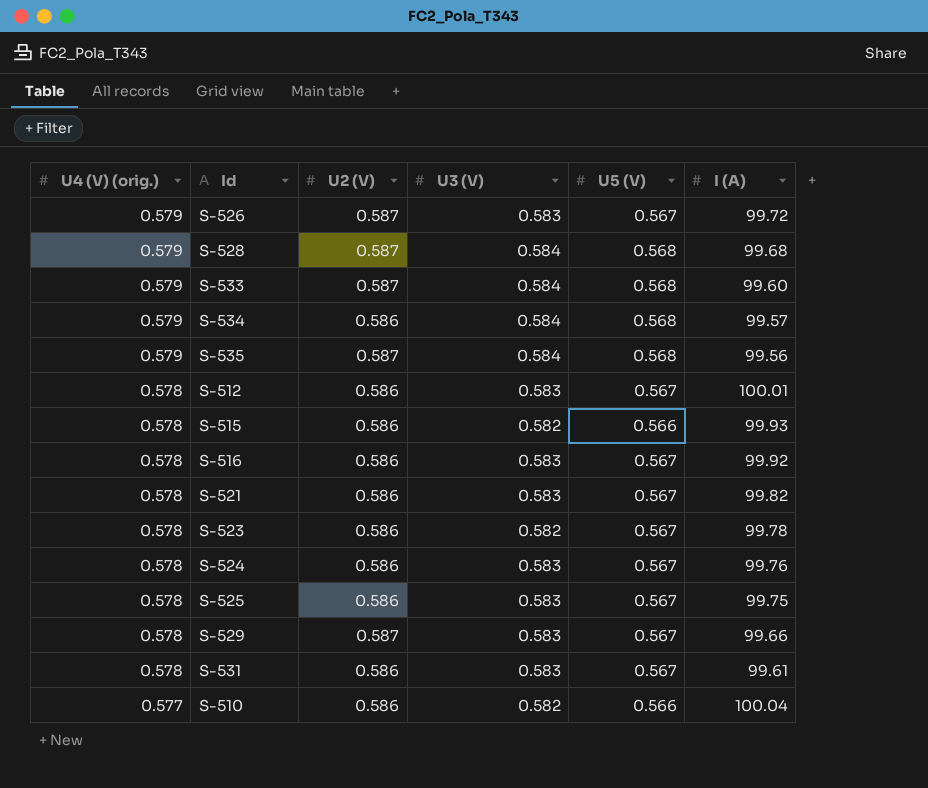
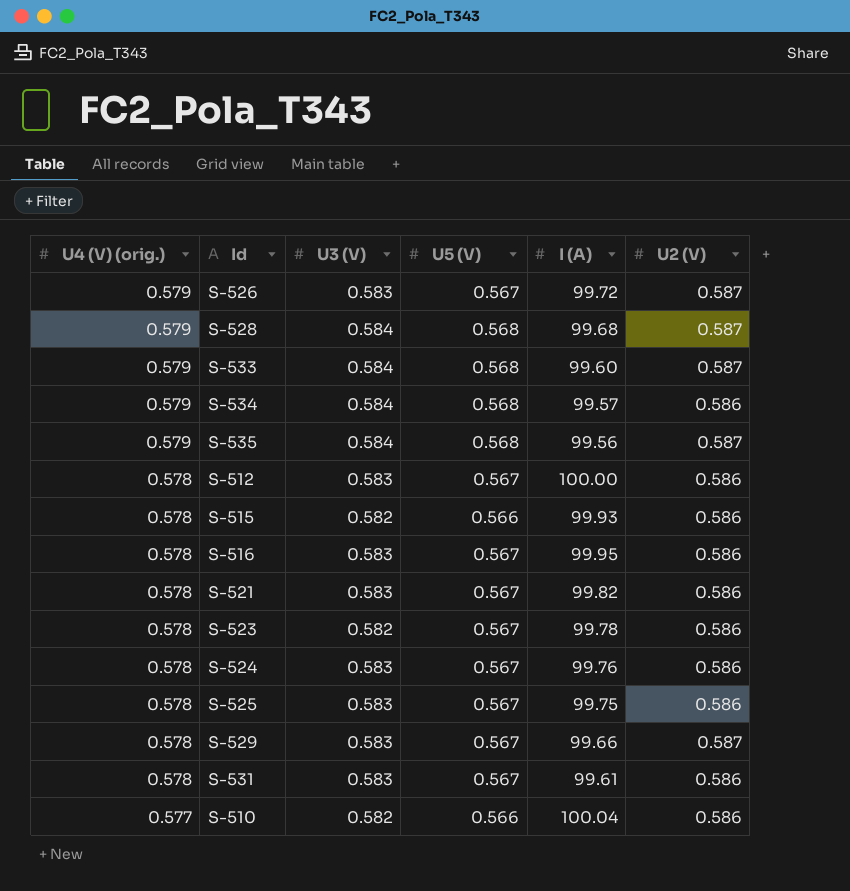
column U2 (V) | position: 3 -> 6
S-512 | I (A): 100.01 -> 100.00
S-516 | I (A): 99.92 -> 99.95

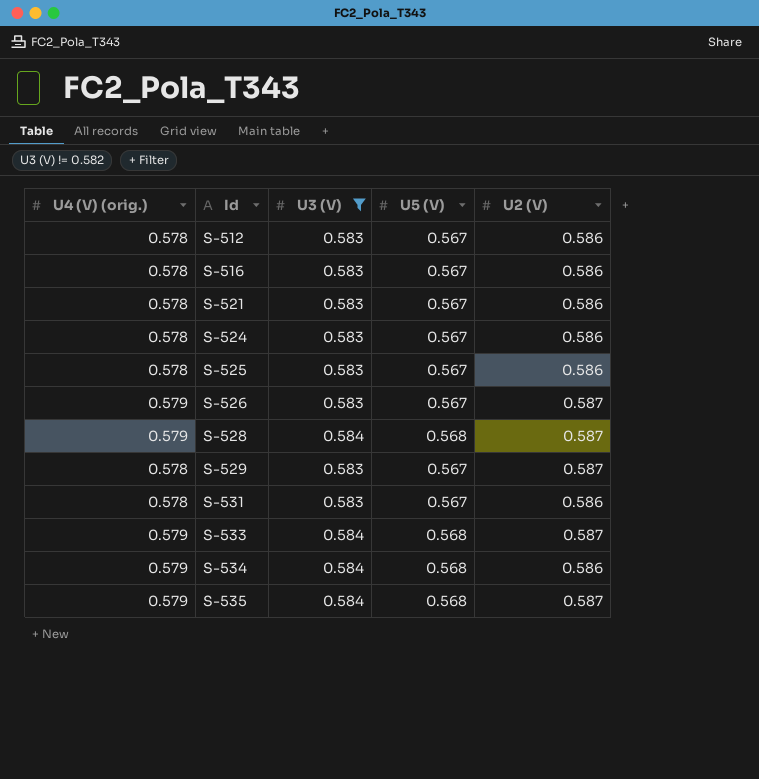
filter: none -> U3 (V) != 0.582
row order: U4 (V) (orig.) descending -> Id ascending
column I (A) | position: 5 -> none

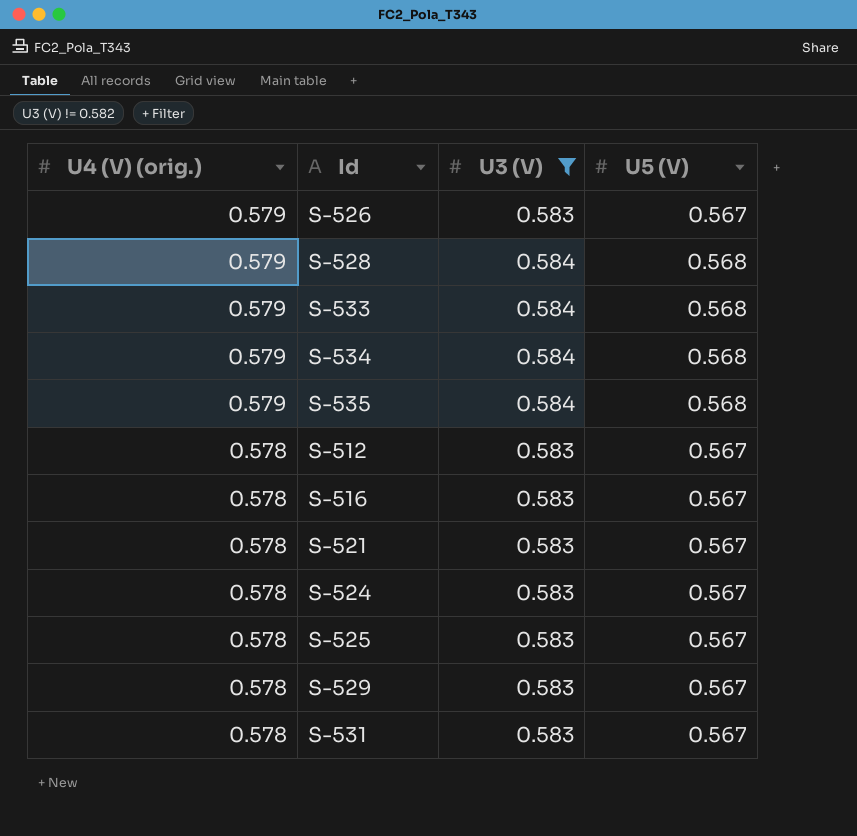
row order: Id ascending -> U4 (V) (orig.) descending
column U2 (V) | position: 5 -> none

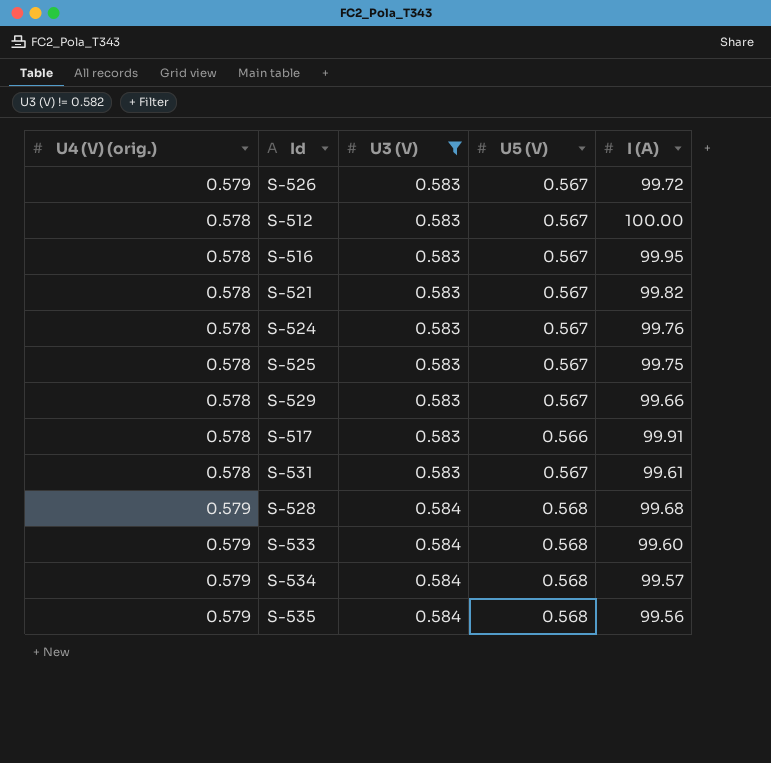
row order: U4 (V) (orig.) descending -> U3 (V) ascending
column I (A) | position: none -> 5
row S-517: none -> 0.578 | 0.583 | 0.566 | 99.91

